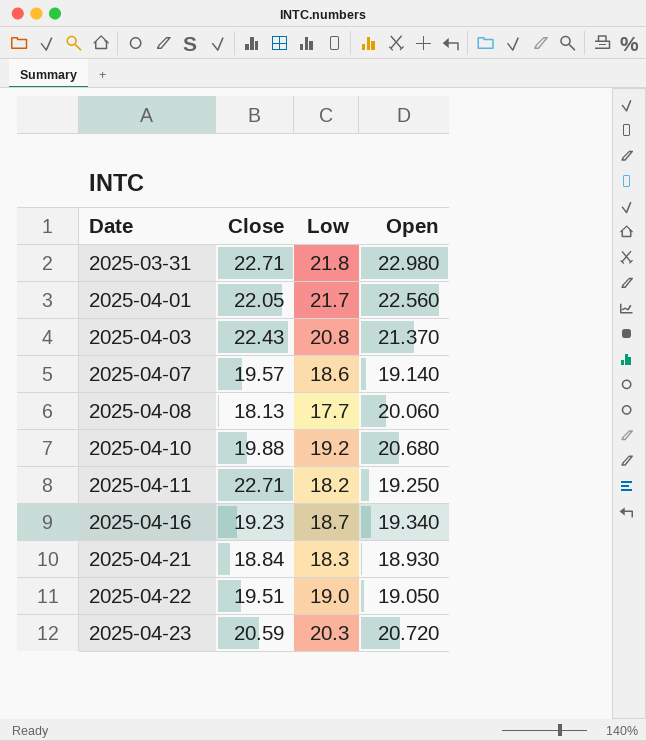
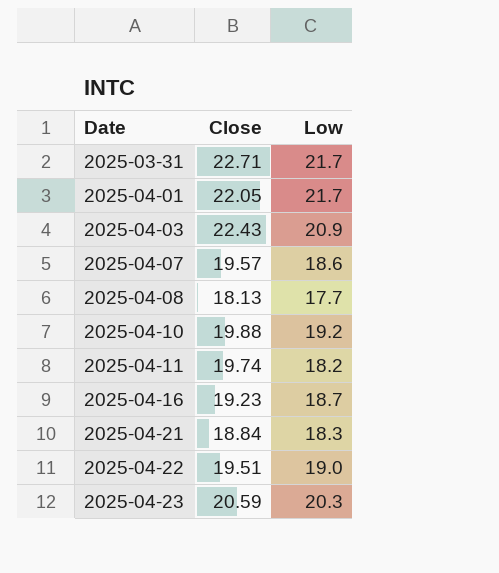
column Open | position: 4 -> none
2025-03-31 | Low: 21.8 -> 21.7
2025-04-03 | Low: 20.8 -> 20.9
2025-04-11 | Close: 22.71 -> 19.74

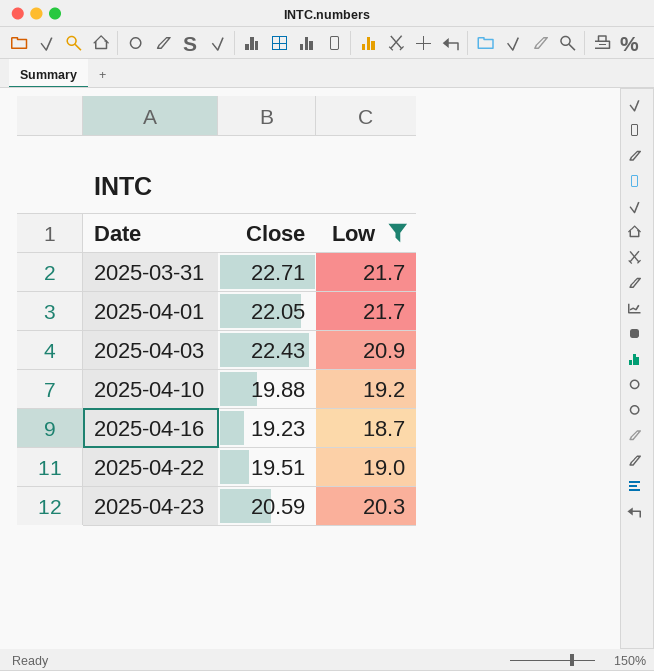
filter: none -> Low >= 18.7

